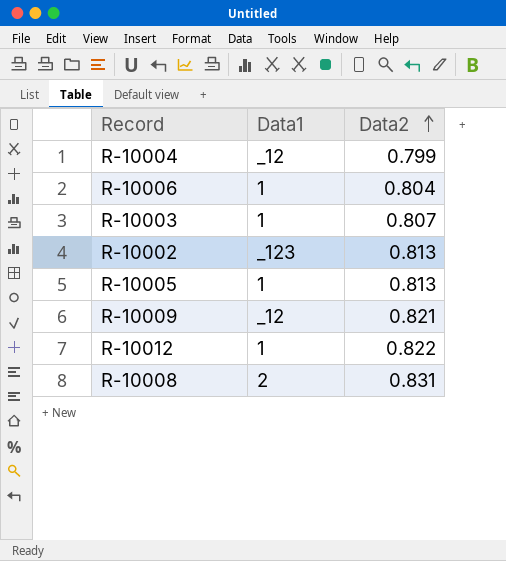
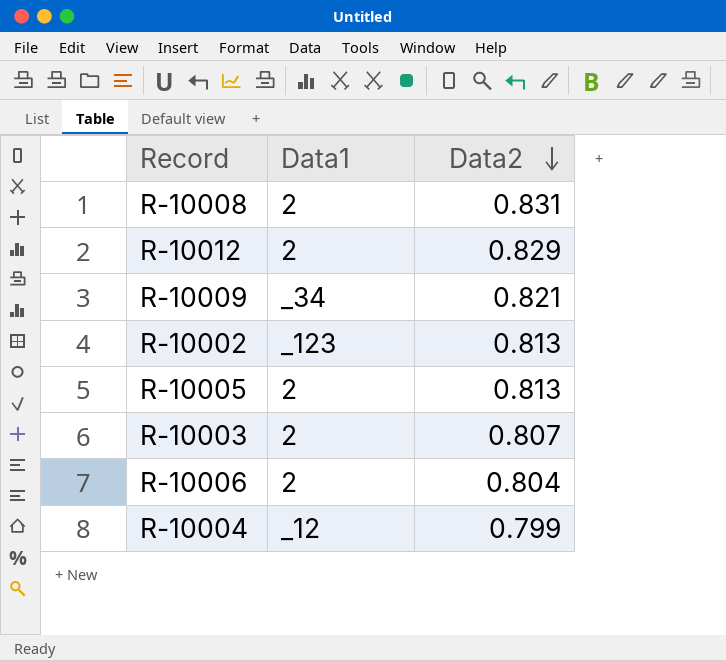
row order: Data2 ascending -> Data2 descending
R-10012 | Data1: 1 -> 2
R-10012 | Data2: 0.822 -> 0.829
R-10009 | Data1: _12 -> _34
R-10005 | Data1: 1 -> 2
R-10003 | Data1: 1 -> 2
R-10006 | Data1: 1 -> 2

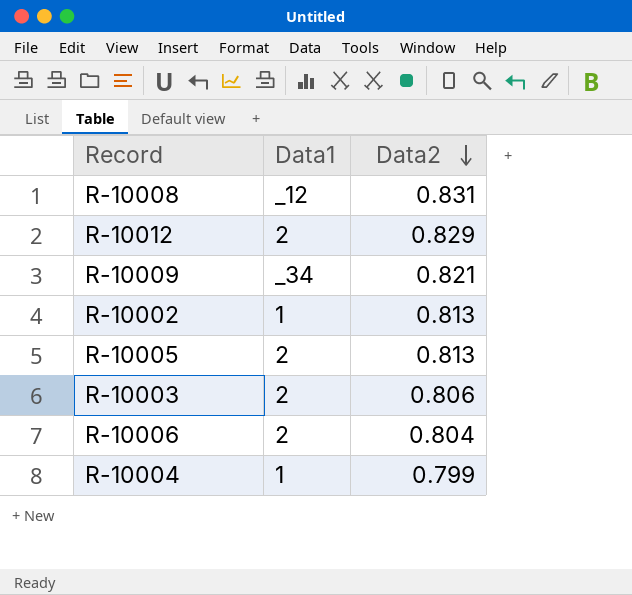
R-10008 | Data1: 2 -> _12
R-10002 | Data1: _123 -> 1
R-10003 | Data2: 0.807 -> 0.806
R-10004 | Data1: _12 -> 1

